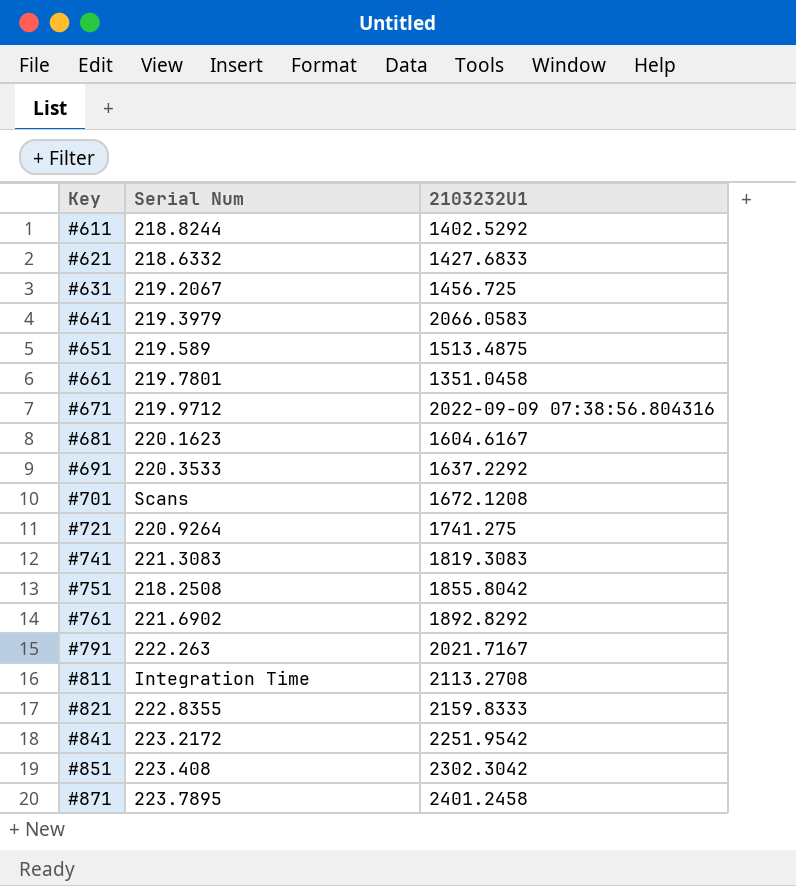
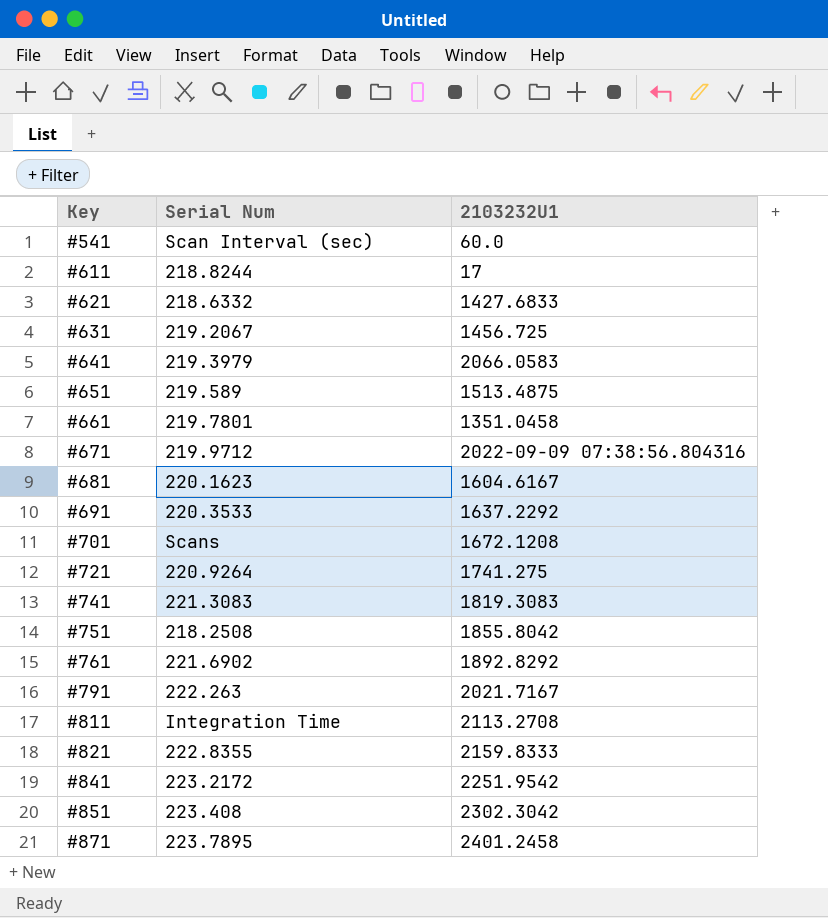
row #541: none -> Scan Interval (sec) | 60.0
#611 | 2103232U1: 1402.5292 -> 17

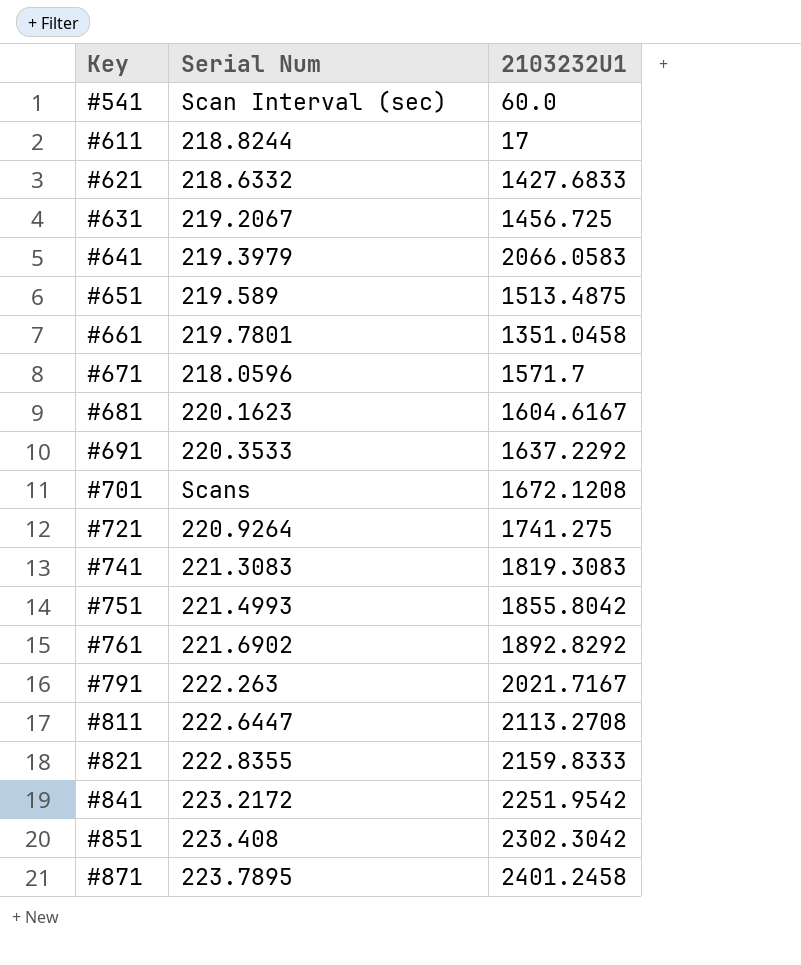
#671 | Serial Num: 219.9712 -> 218.0596
#671 | 2103232U1: 2022-09-09 07:38:56.804316 -> 1571.7
#751 | Serial Num: 218.2508 -> 221.4993
#811 | Serial Num: Integration Time -> 222.6447

